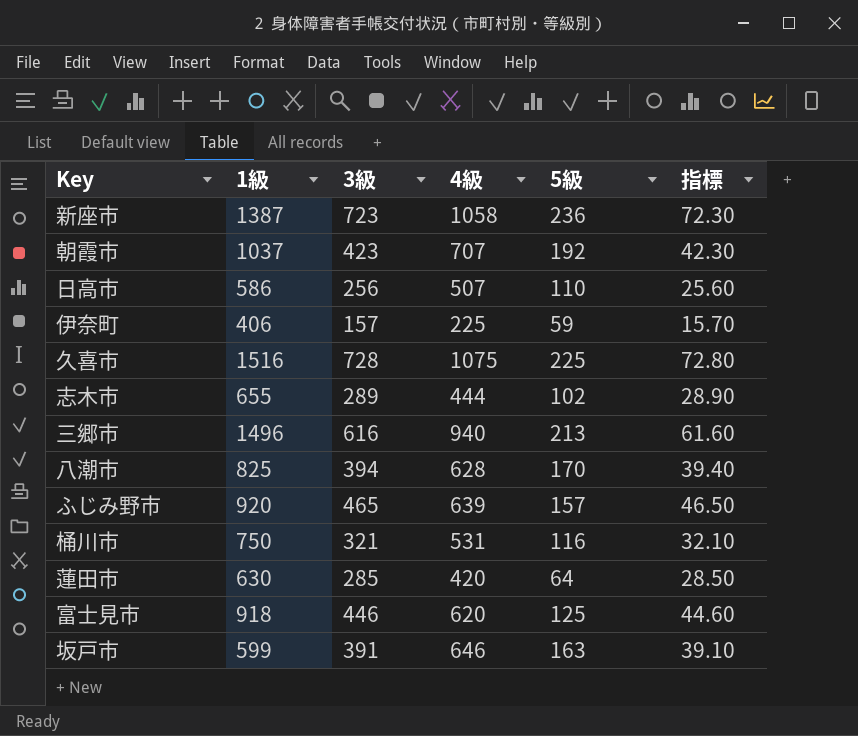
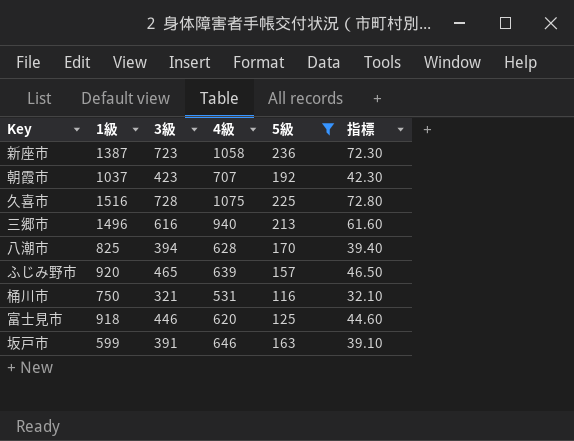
filter: none -> 5級 >= 116

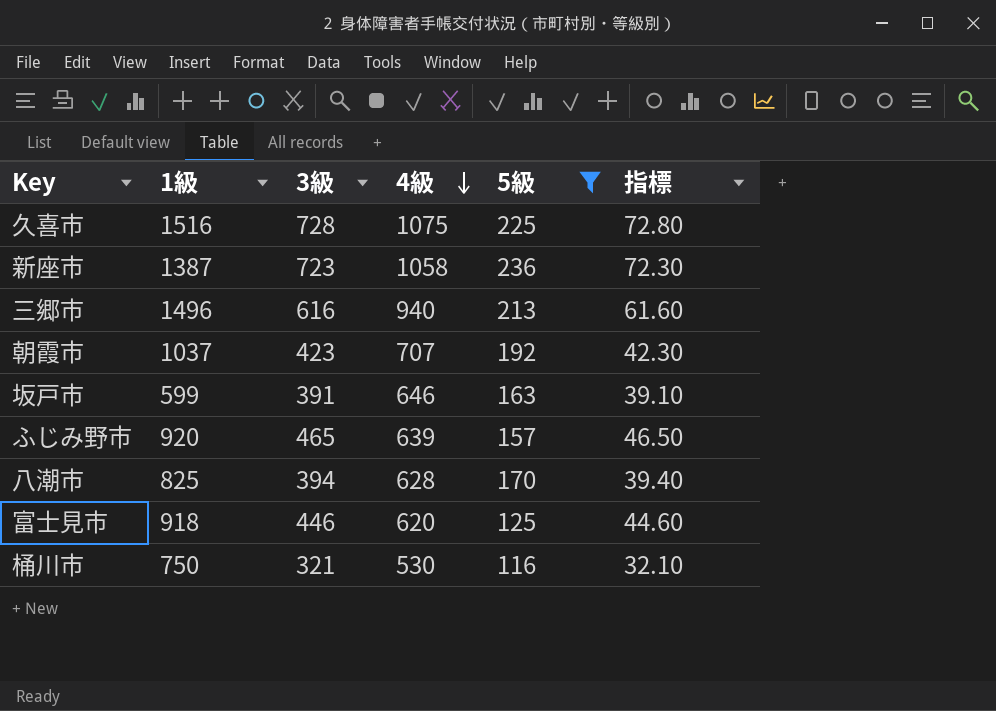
row order: none -> 4級 descending
桶川市 | 4級: 531 -> 530

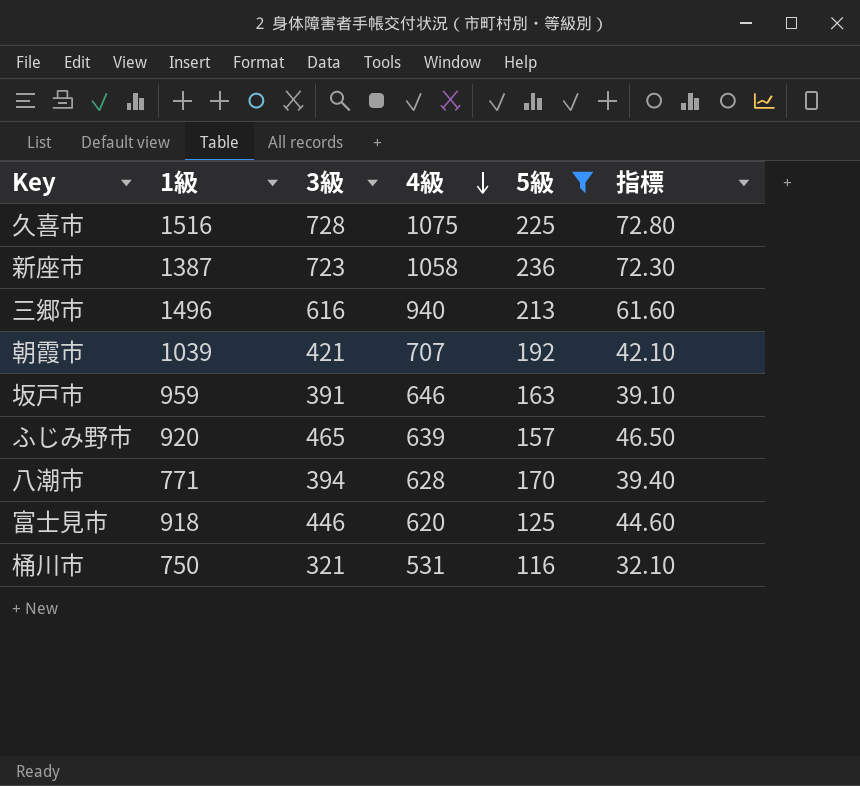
朝霞市 | 1級: 1037 -> 1039
朝霞市 | 3級: 423 -> 421
朝霞市 | 指標: 42.30 -> 42.10
坂戸市 | 1級: 599 -> 959
八潮市 | 1級: 825 -> 771
桶川市 | 4級: 530 -> 531

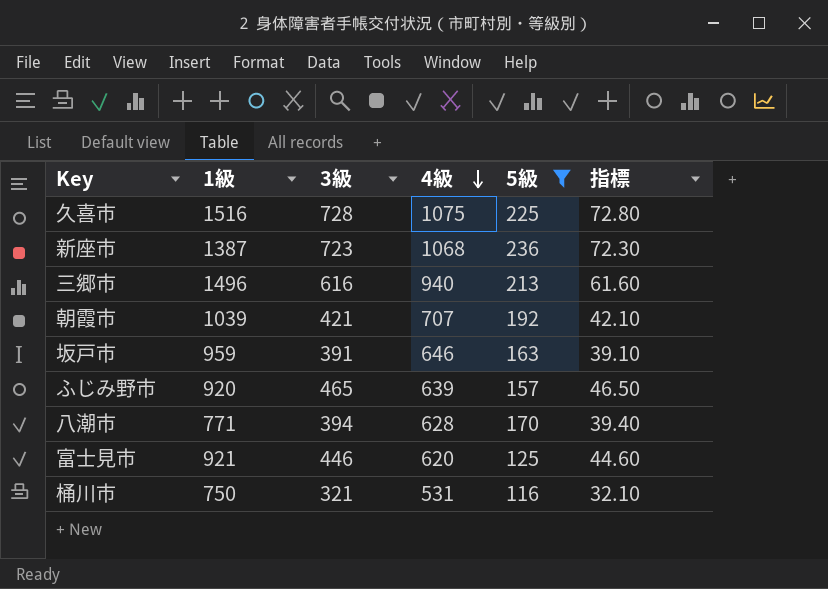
新座市 | 4級: 1058 -> 1068
富士見市 | 1級: 918 -> 921

